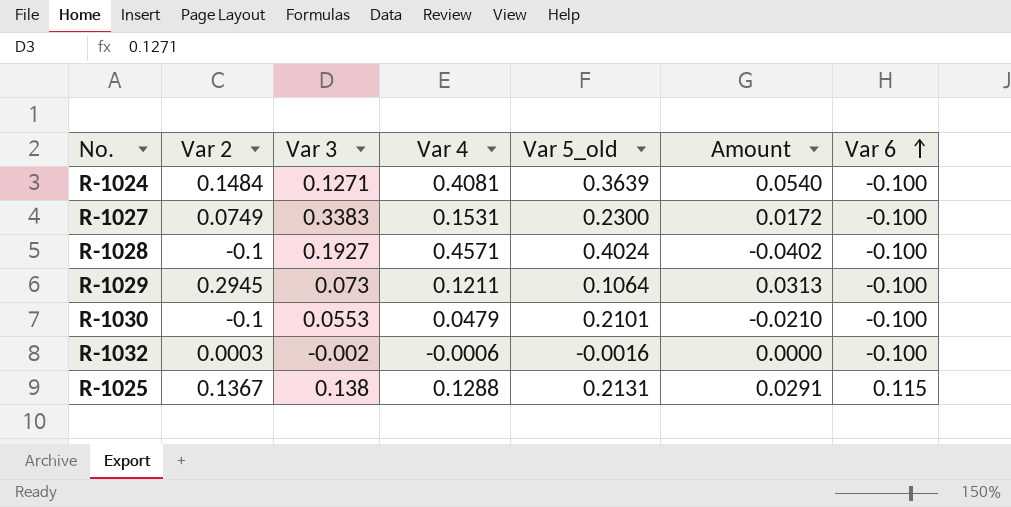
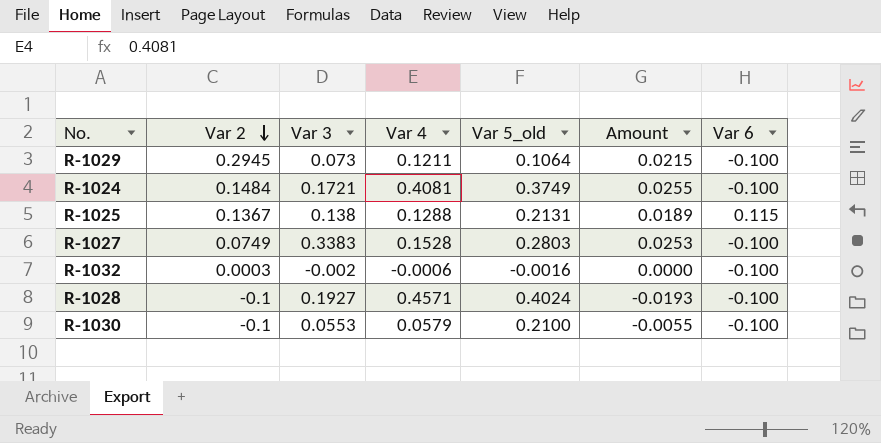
row order: Var 6 ascending -> Var 2 descending
column Amount | formula: [Var 2] * [Var 5_old] -> [Var 2] * [Var 3]
R-1024 | Var 3: 0.1271 -> 0.1721
R-1024 | Var 5_old: 0.3639 -> 0.3749
R-1027 | Var 4: 0.1531 -> 0.1528
R-1027 | Var 5_old: 0.2300 -> 0.2803
R-1030 | Var 4: 0.0479 -> 0.0579
R-1030 | Var 5_old: 0.2101 -> 0.2100

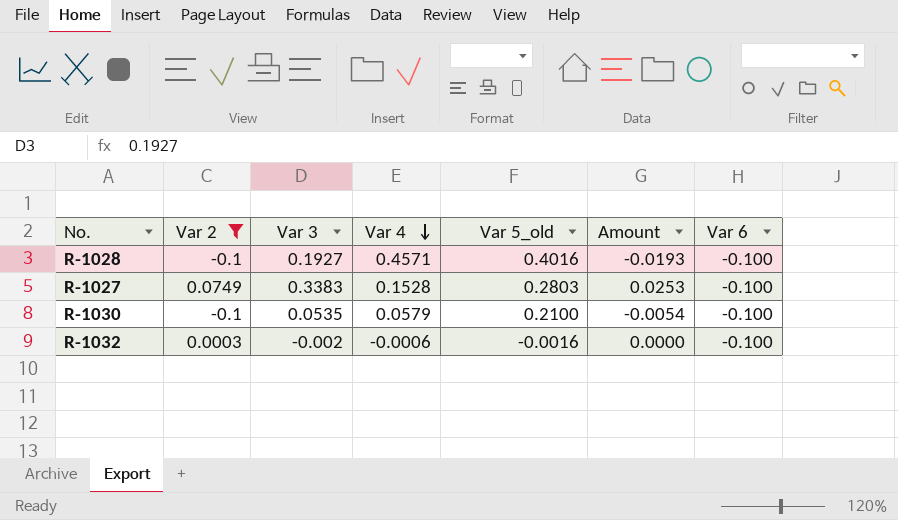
filter: none -> Var 2 <= 0.0749
row order: Var 2 descending -> Var 4 descending
R-1028 | Var 5_old: 0.4024 -> 0.4016
R-1030 | Var 3: 0.0553 -> 0.0535
R-1030 | Amount: -0.0055 -> -0.0054

